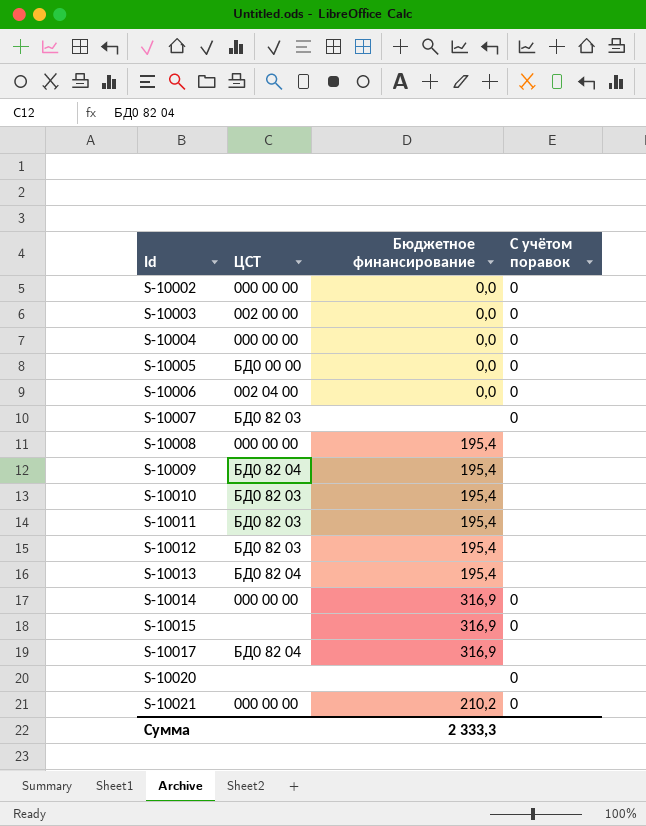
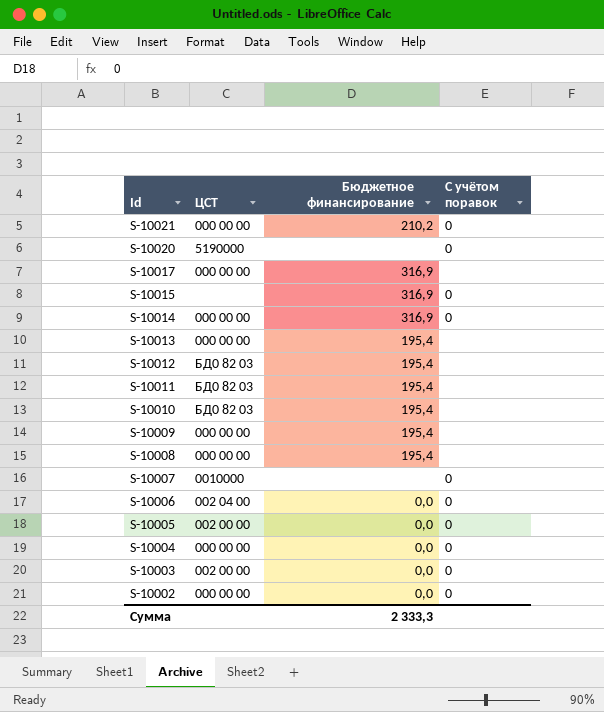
row order: Id ascending -> Id descending
S-10020 | ЦСТ: none -> 5190000
S-10017 | ЦСТ: БД0 82 04 -> 000 00 00
S-10013 | ЦСТ: БД0 82 04 -> 000 00 00
S-10009 | ЦСТ: БД0 82 04 -> 000 00 00
S-10007 | ЦСТ: БД0 82 03 -> 0010000
S-10005 | ЦСТ: БД0 00 00 -> 002 00 00

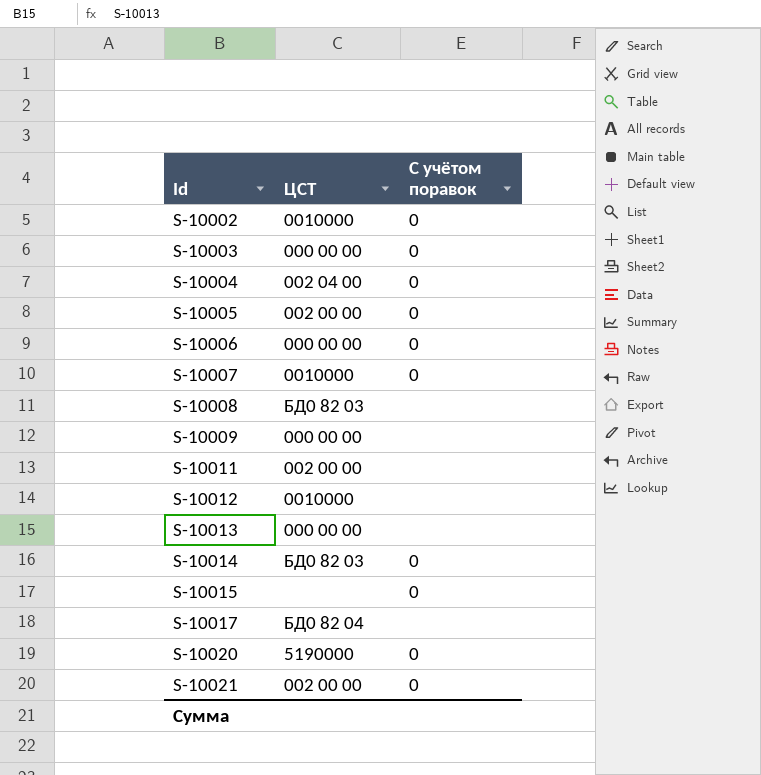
row order: Id descending -> Id ascending
column Бюджетное финансирование | position: 3 -> none
row S-10010: БД0 82 03 | 195,4 | none -> none
S-10002 | ЦСТ: 000 00 00 -> 0010000
S-10003 | ЦСТ: 002 00 00 -> 000 00 00
S-10004 | ЦСТ: 000 00 00 -> 002 04 00
S-10006 | ЦСТ: 002 04 00 -> 000 00 00
S-10008 | ЦСТ: 000 00 00 -> БД0 82 03
S-10011 | ЦСТ: БД0 82 03 -> 002 00 00
S-10012 | ЦСТ: БД0 82 03 -> 0010000
S-10014 | ЦСТ: 000 00 00 -> БД0 82 03
S-10017 | ЦСТ: 000 00 00 -> БД0 82 04
S-10021 | ЦСТ: 000 00 00 -> 002 00 00

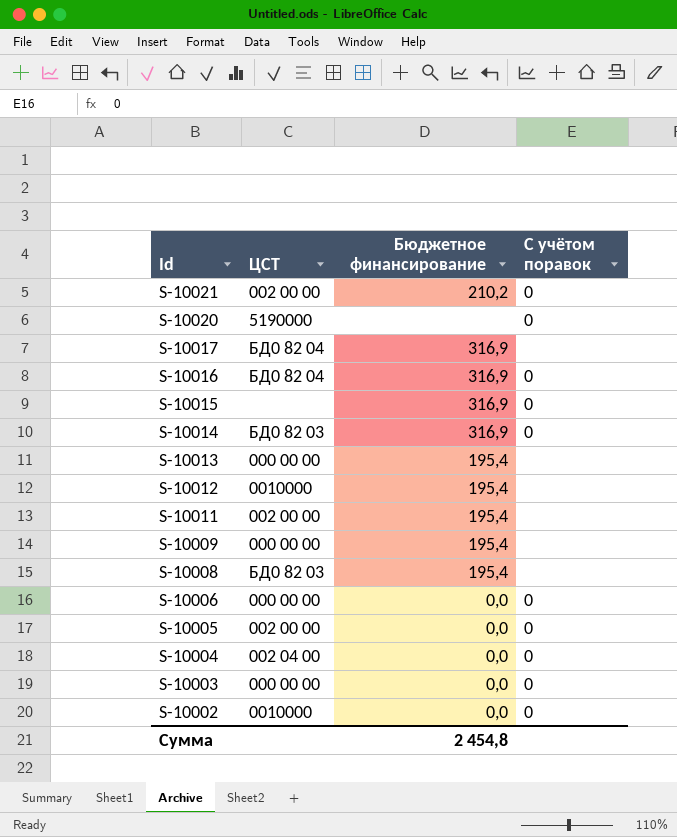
row order: Id ascending -> Id descending
column Бюджетное финансирование | position: none -> 3
row S-10007: 0010000 | 0 -> none
row S-10016: none -> БД0 82 04 | 316,9 | 0

